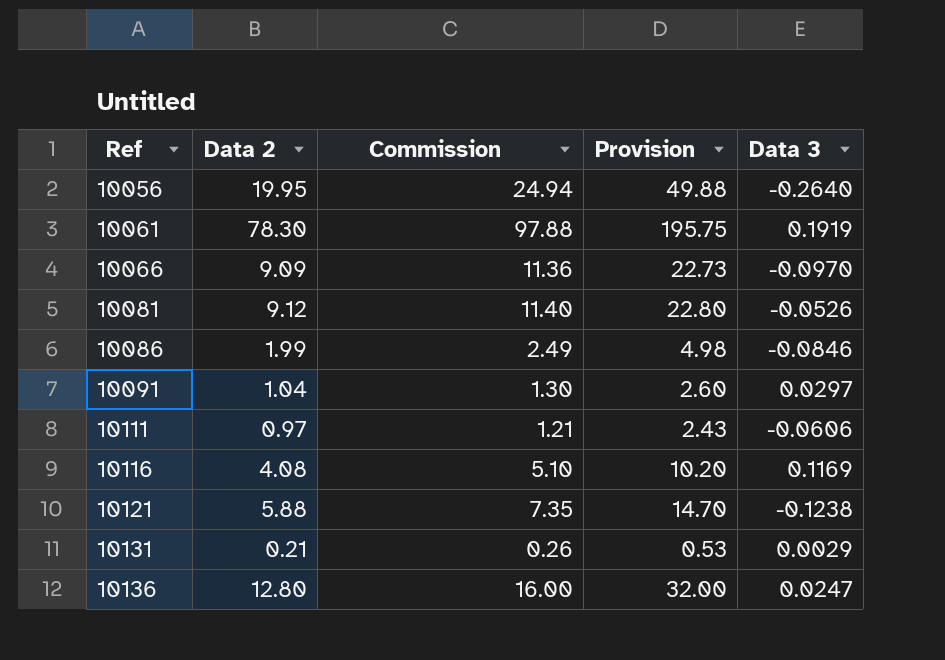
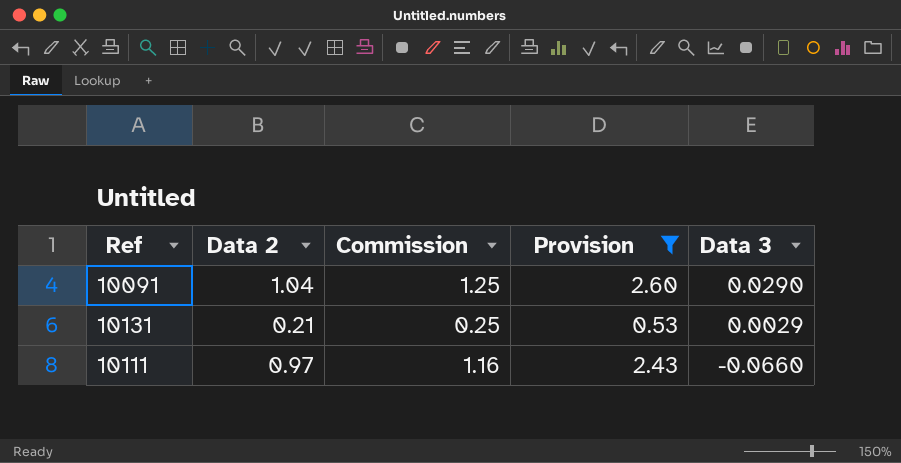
filter: none -> Provision <= 2.60
row order: Ref ascending -> Data 3 descending
column Commission | formula: [Data 2] * 1.25 -> [Data 2] * 1.2
10091 | Data 3: 0.0297 -> 0.0290
10111 | Data 3: -0.0606 -> -0.0660

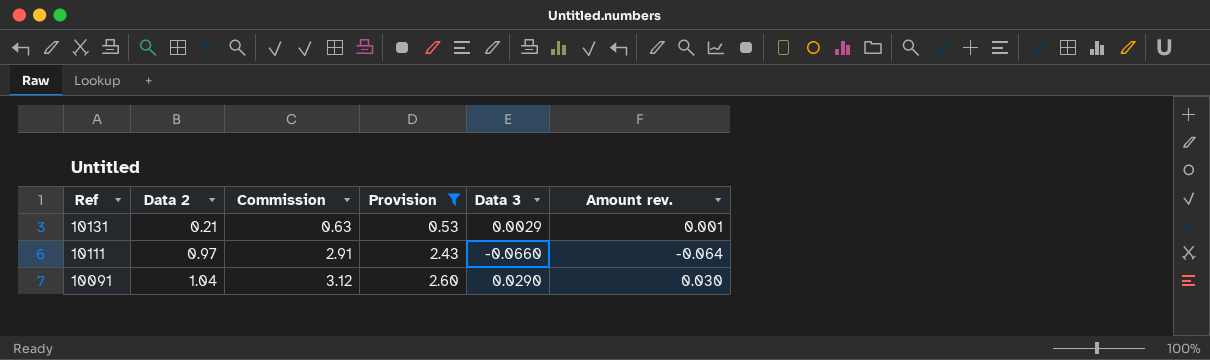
row order: Data 3 descending -> Ref descending
column Commission | formula: [Data 2] * 1.2 -> [Data 2] * 3
column Amount rev. | formula: none -> [Data 2] * [Data 3]

